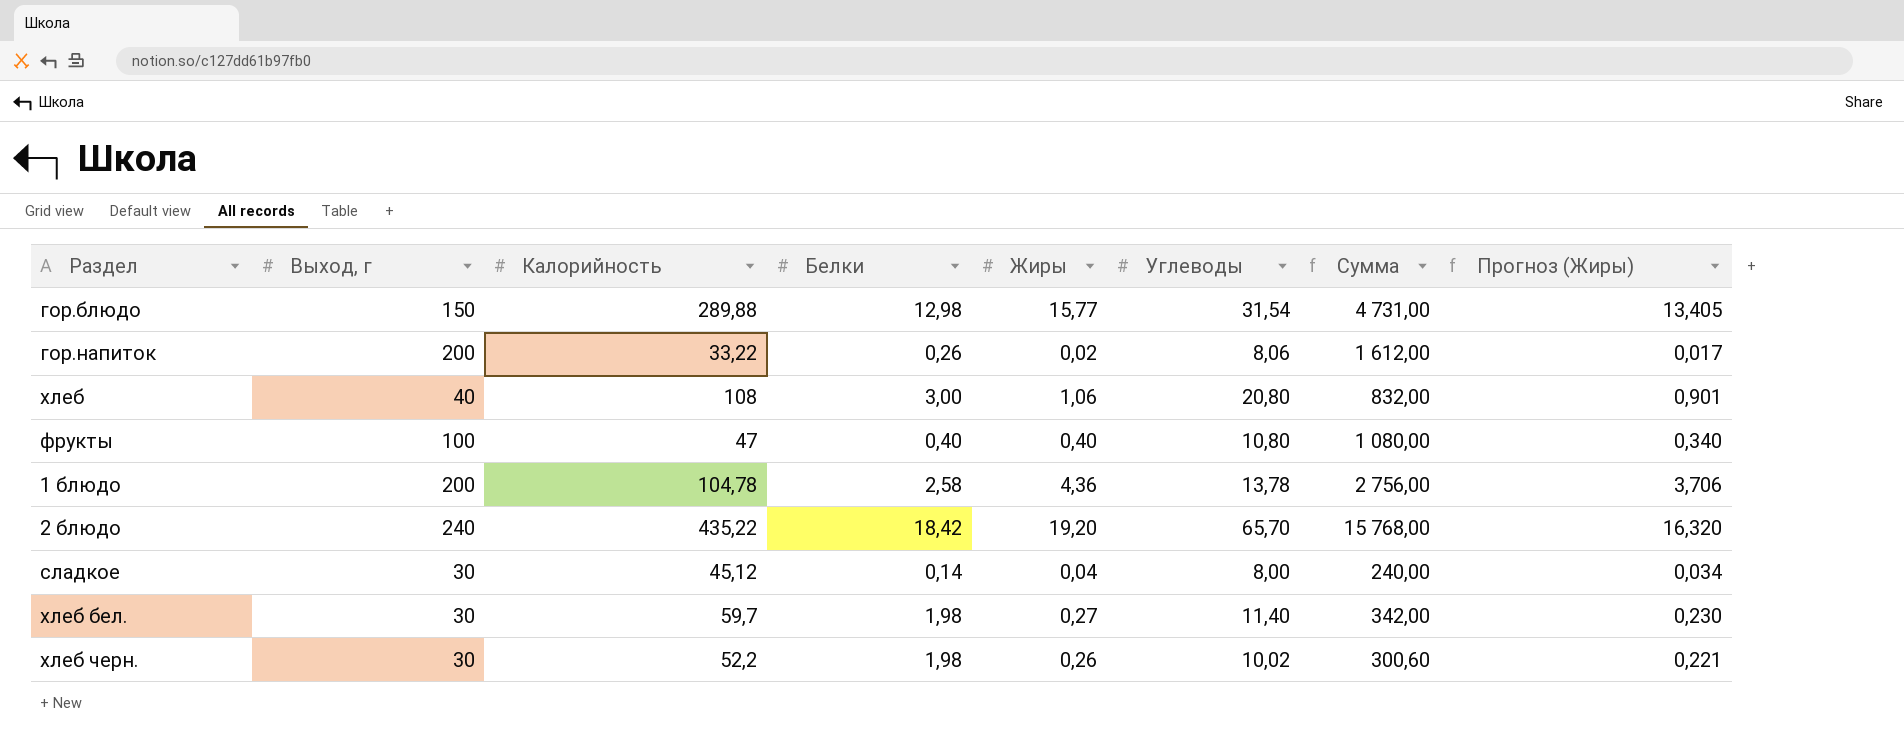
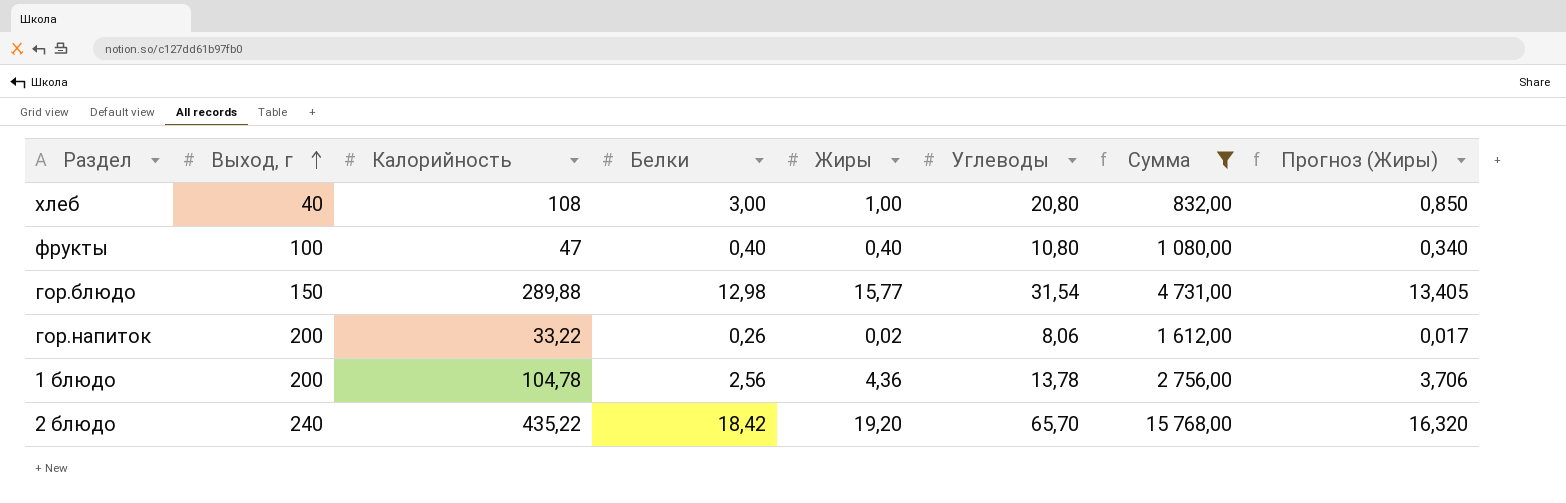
filter: none -> Сумма >= 832,00
row order: none -> Выход, г ascending
хлеб | Жиры: 1,06 -> 1,00
хлеб | Прогноз (Жиры): 0,901 -> 0,850
1 блюдо | Белки: 2,58 -> 2,56

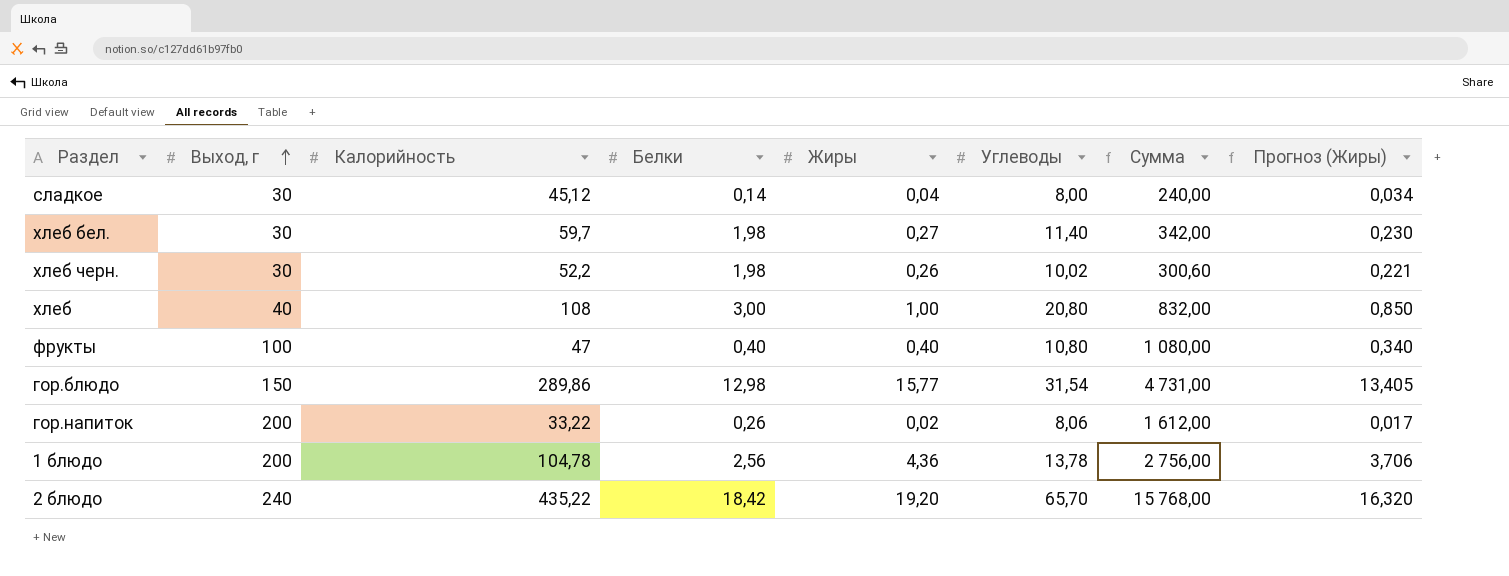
filter: Сумма >= 832,00 -> none
гор.блюдо | Калорийность: 289,88 -> 289,86

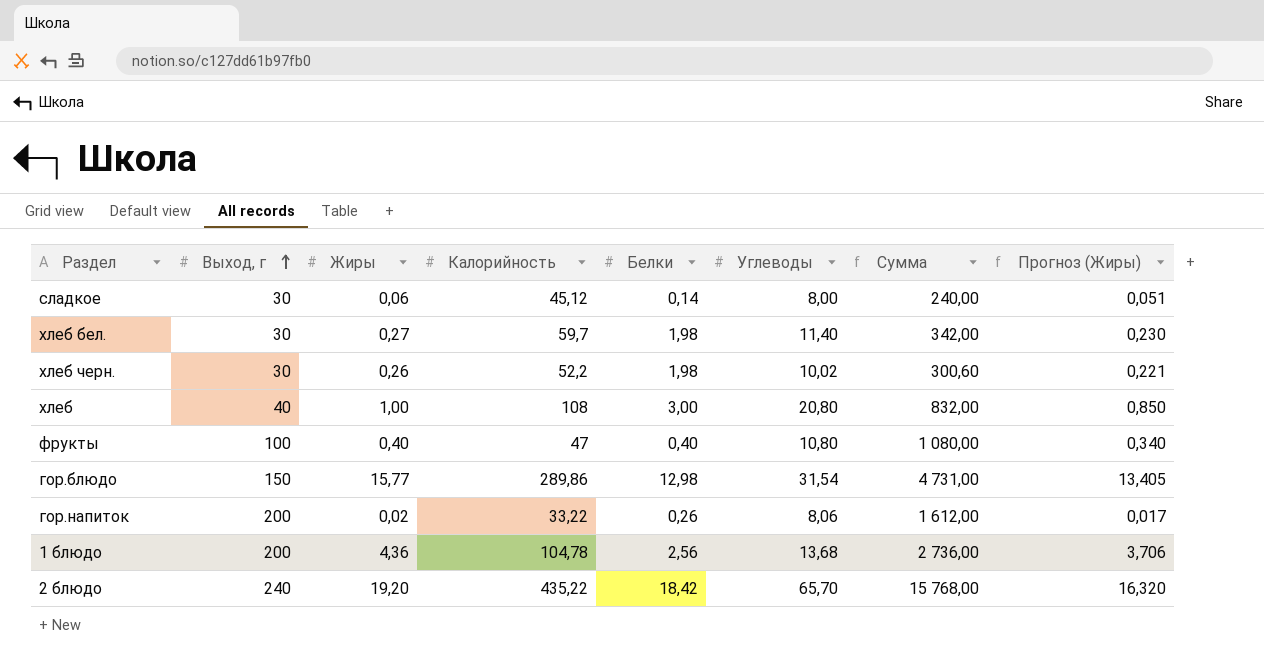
column Жиры | position: 5 -> 3
сладкое | Жиры: 0,04 -> 0,06
сладкое | Прогноз (Жиры): 0,034 -> 0,051
1 блюдо | Углеводы: 13,78 -> 13,68
1 блюдо | Сумма: 2 756,00 -> 2 736,00

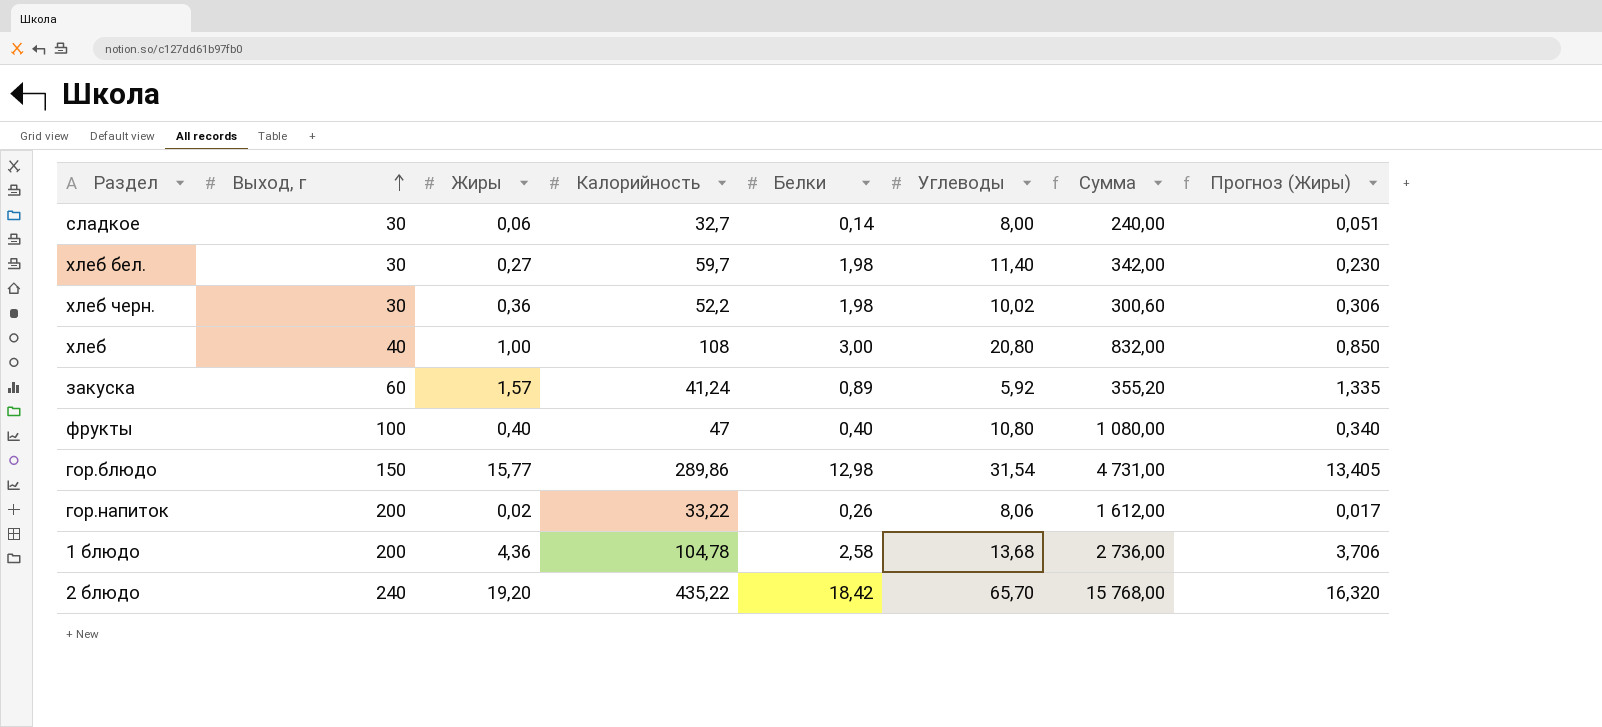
сладкое | Калорийность: 45,12 -> 32,7
хлеб черн. | Жиры: 0,26 -> 0,36
хлеб черн. | Прогноз (Жиры): 0,221 -> 0,306
row закуска: none -> 60 | 1,57 | 41,24 | 0,89 | 5,92 | 355,20 | 1,335
1 блюдо | Белки: 2,56 -> 2,58

